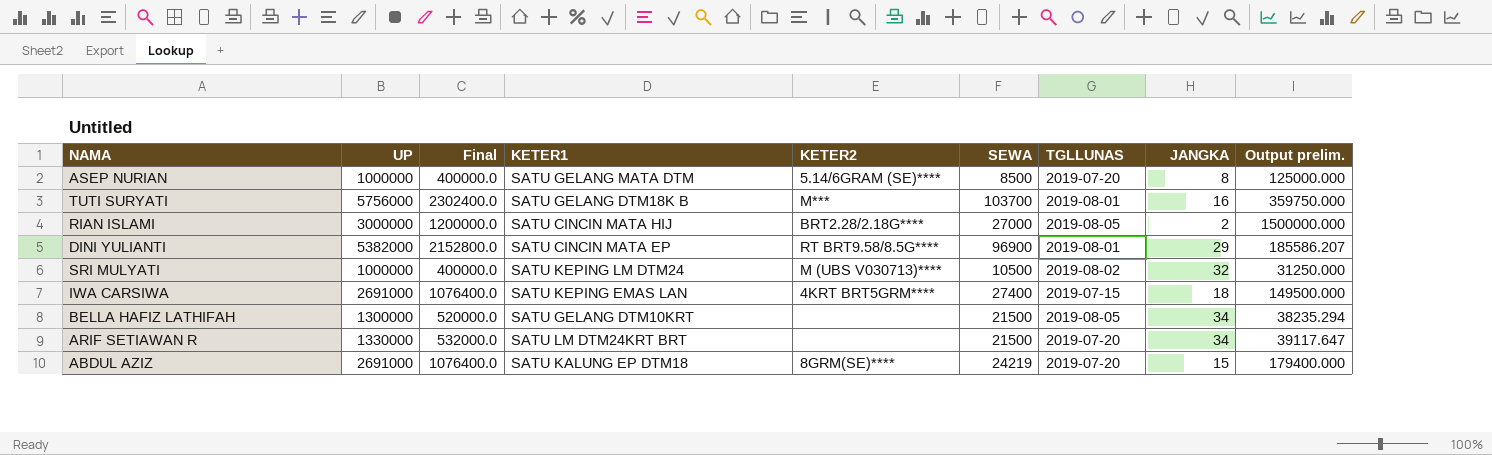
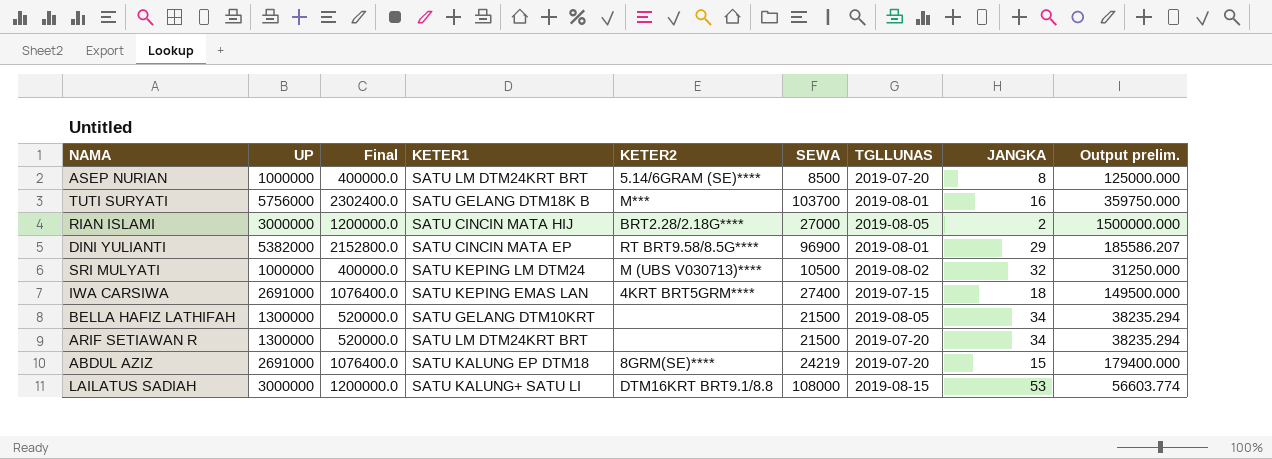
ASEP NURIAN | KETER1: SATU GELANG MATA DTM -> SATU LM DTM24KRT BRT
ARIF SETIAWAN R | UP: 1330000 -> 1300000
ARIF SETIAWAN R | Final: 532000.0 -> 520000.0
ARIF SETIAWAN R | Output prelim.: 39117.647 -> 38235.294
row LAILATUS SADIAH: none -> 3000000 | 1200000.0 | SATU KALUNG+ SATU LI | DTM16KRT BRT9.1/8.8 | 108000 | 2019-08-15 | 53 | 56603.774

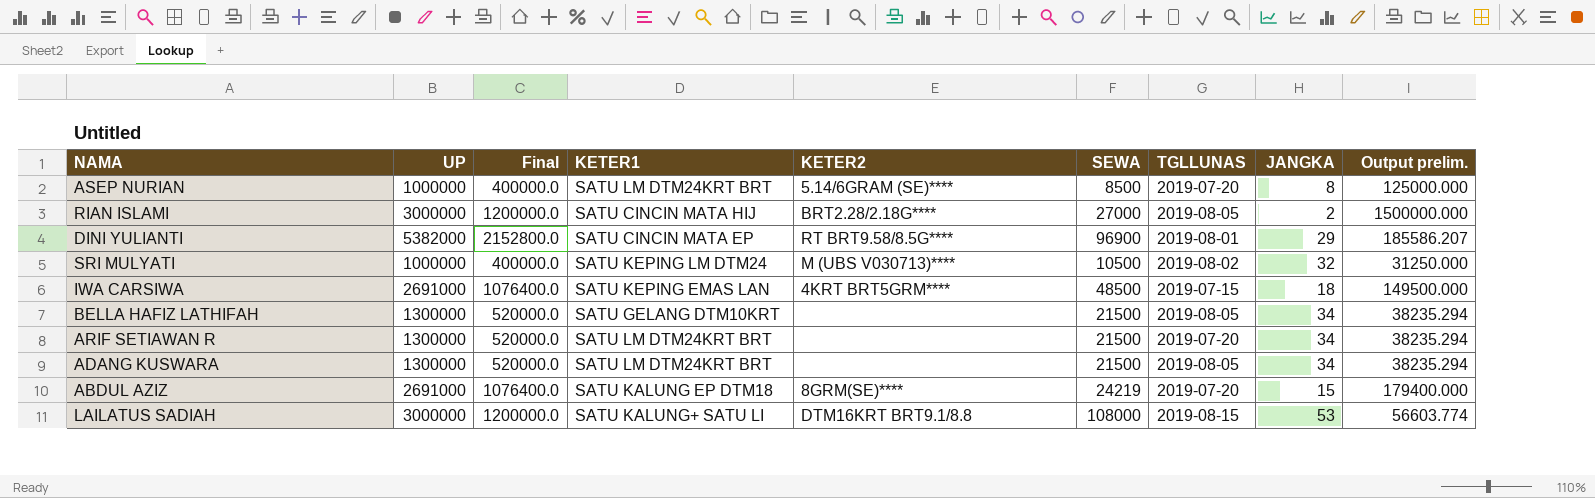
row TUTI SURYATI: 5756000 | 2302400.0 | SATU GELANG DTM18K B | M*** | 103700 | 2019-08-01 | 16 | 359750.000 -> none
IWA CARSIWA | SEWA: 27400 -> 48500
row ADANG KUSWARA: none -> 1300000 | 520000.0 | SATU LM DTM24KRT BRT | none | 21500 | 2019-08-05 | 34 | 38235.294

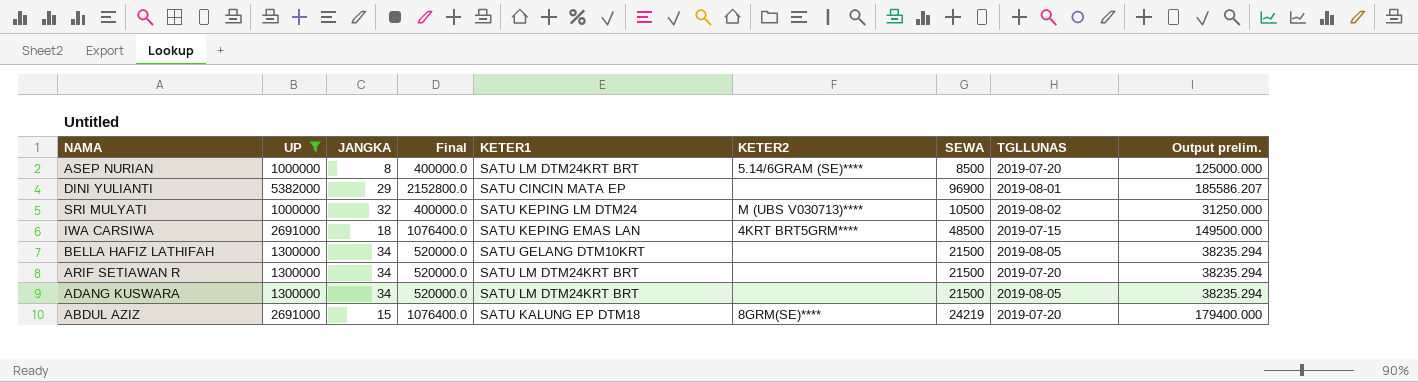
filter: none -> UP != 3000000
column JANGKA | position: 8 -> 3
DINI YULIANTI | KETER2: RT BRT9.58/8.5G**** -> none

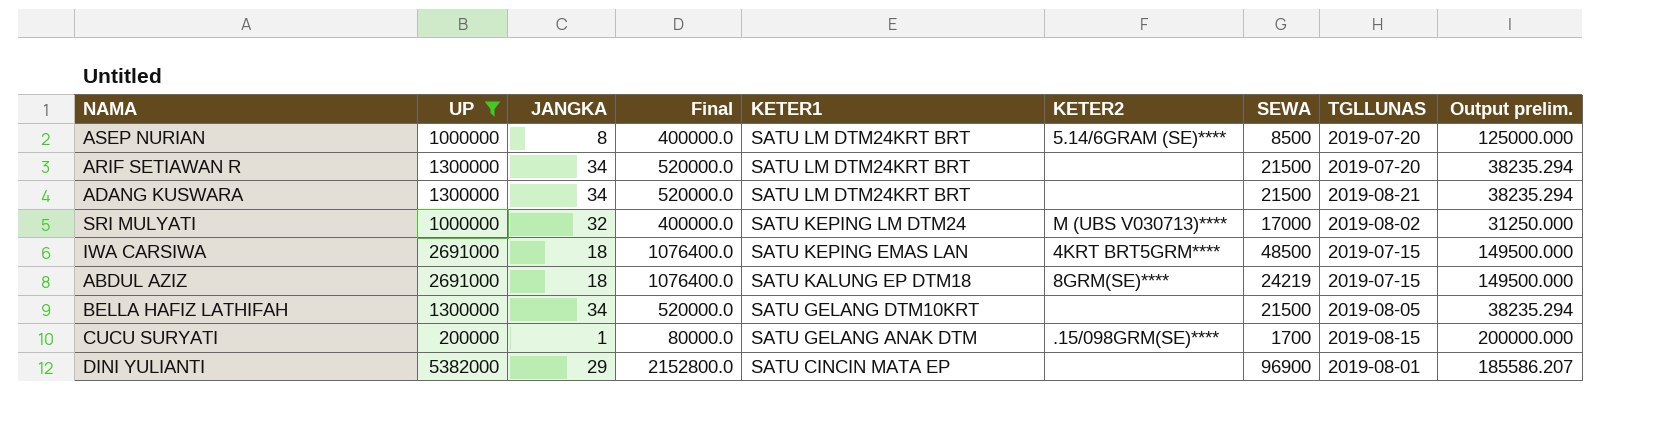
row order: none -> KETER1 descending
ADANG KUSWARA | TGLLUNAS: 2019-08-05 -> 2019-08-21
SRI MULYATI | SEWA: 10500 -> 17000
ABDUL AZIZ | JANGKA: 15 -> 18
ABDUL AZIZ | TGLLUNAS: 2019-07-20 -> 2019-07-15
ABDUL AZIZ | Output prelim.: 179400.000 -> 149500.000
row CUCU SURYATI: none -> 200000 | 1 | 80000.0 | SATU GELANG ANAK DTM | .15/098GRM(SE)**** | 1700 | 2019-08-15 | 200000.000

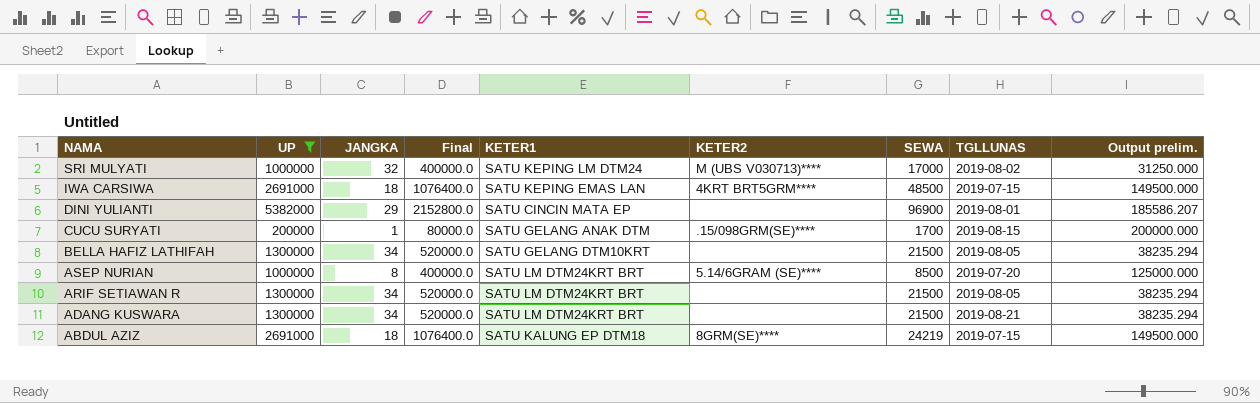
row order: KETER1 descending -> NAMA descending
ARIF SETIAWAN R | TGLLUNAS: 2019-07-20 -> 2019-08-05

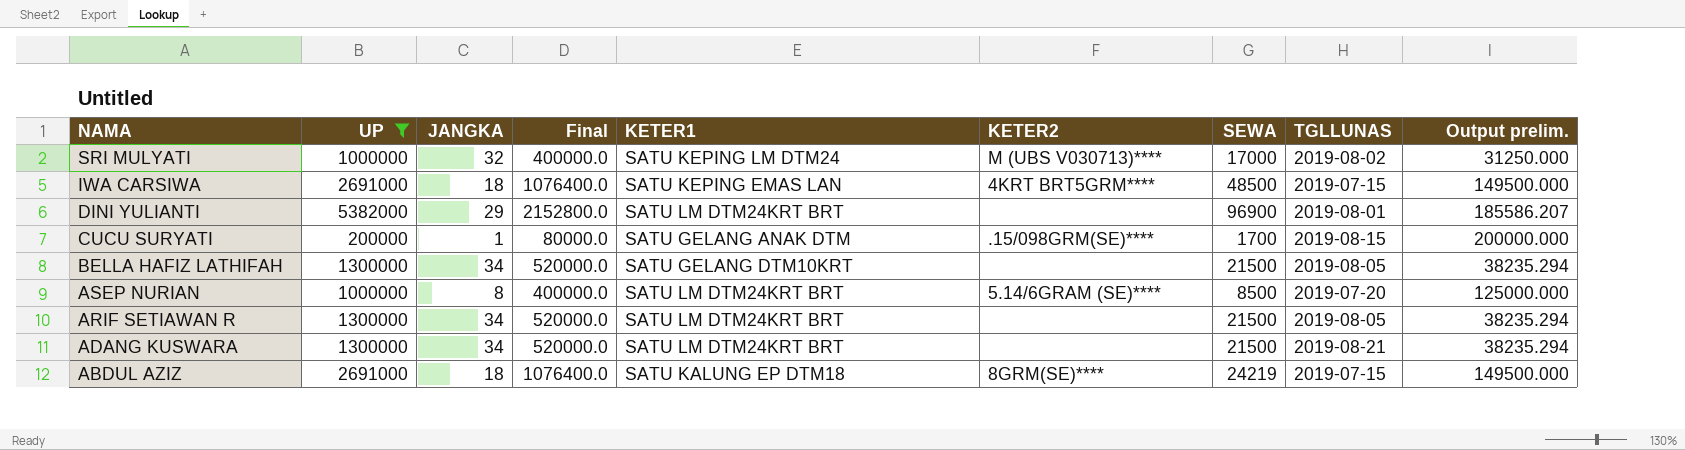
DINI YULIANTI | KETER1: SATU CINCIN MATA EP -> SATU LM DTM24KRT BRT

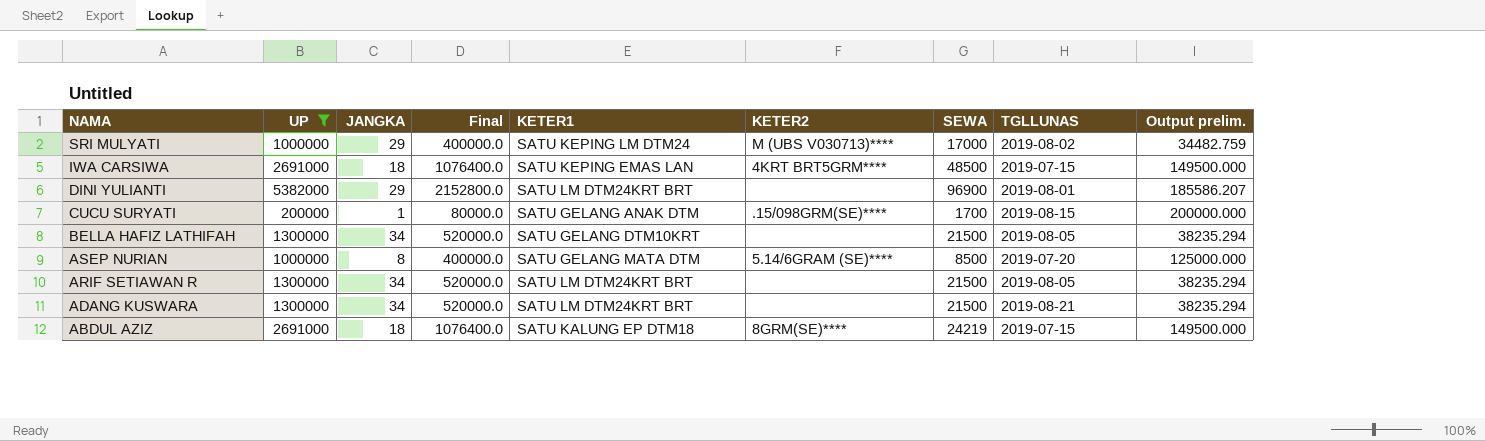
SRI MULYATI | JANGKA: 32 -> 29
SRI MULYATI | Output prelim.: 31250.000 -> 34482.759
ASEP NURIAN | KETER1: SATU LM DTM24KRT BRT -> SATU GELANG MATA DTM

